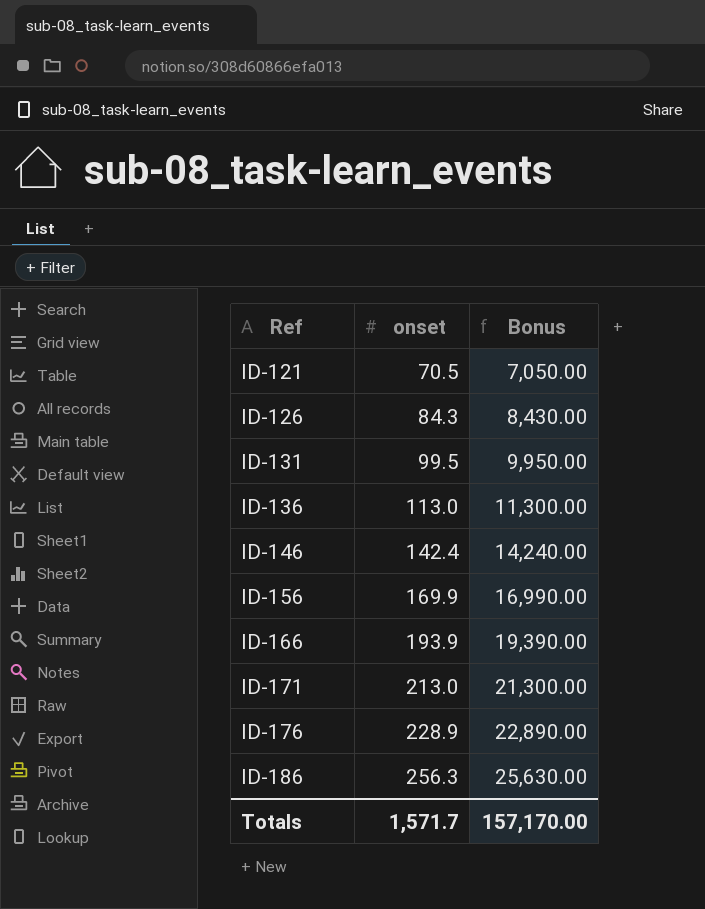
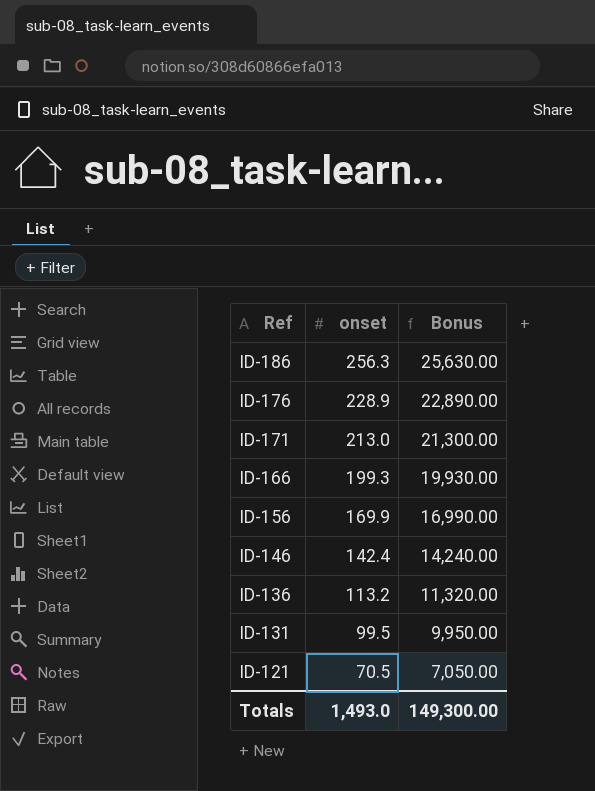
row order: Ref ascending -> Ref descending
row ID-126: 84.3 | 8,430.00 -> none
ID-166 | onset: 193.9 -> 199.3
ID-166 | Bonus: 19,390.00 -> 19,930.00
ID-136 | onset: 113.0 -> 113.2
ID-136 | Bonus: 11,300.00 -> 11,320.00
Totals | onset: 1,571.7 -> 1,493.0
Totals | Bonus: 157,170.00 -> 149,300.00

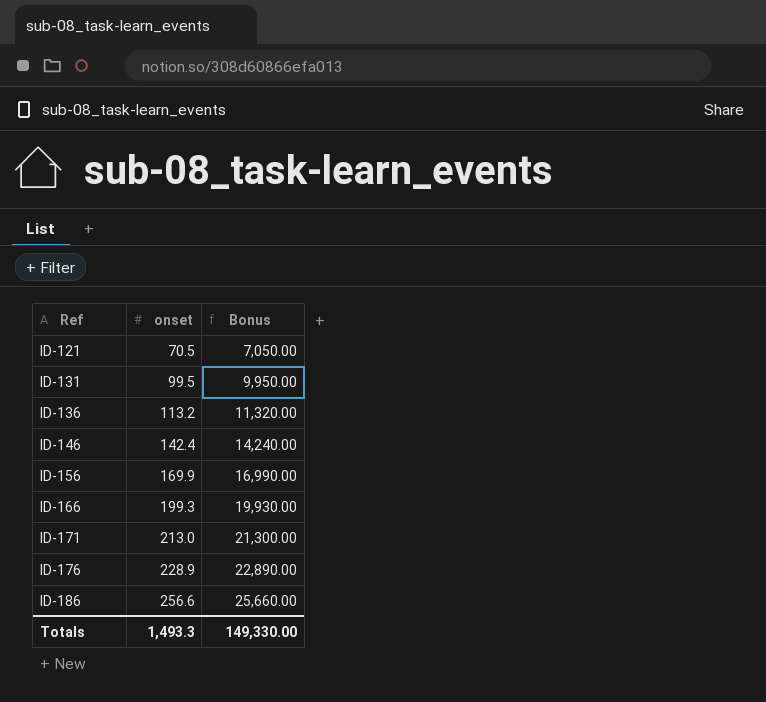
row order: Ref descending -> Ref ascending
ID-186 | onset: 256.3 -> 256.6
ID-186 | Bonus: 25,630.00 -> 25,660.00
Totals | onset: 1,493.0 -> 1,493.3
Totals | Bonus: 149,300.00 -> 149,330.00

